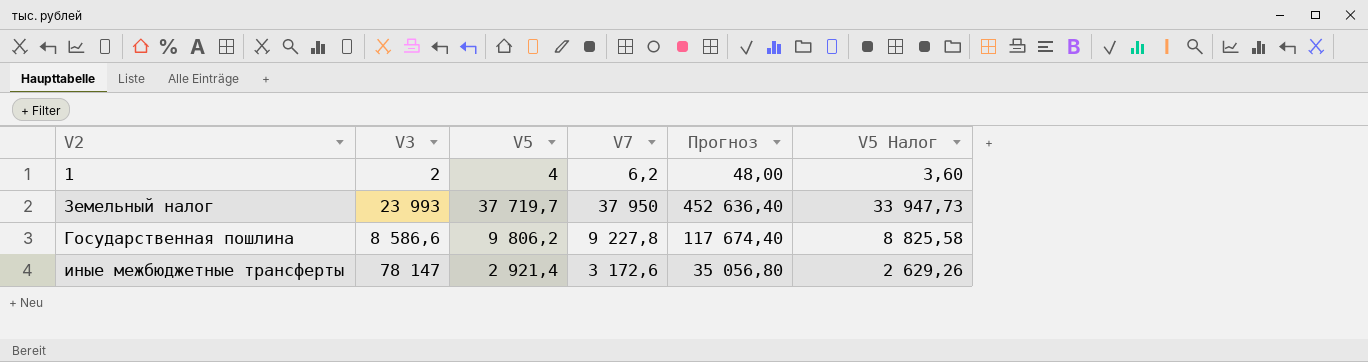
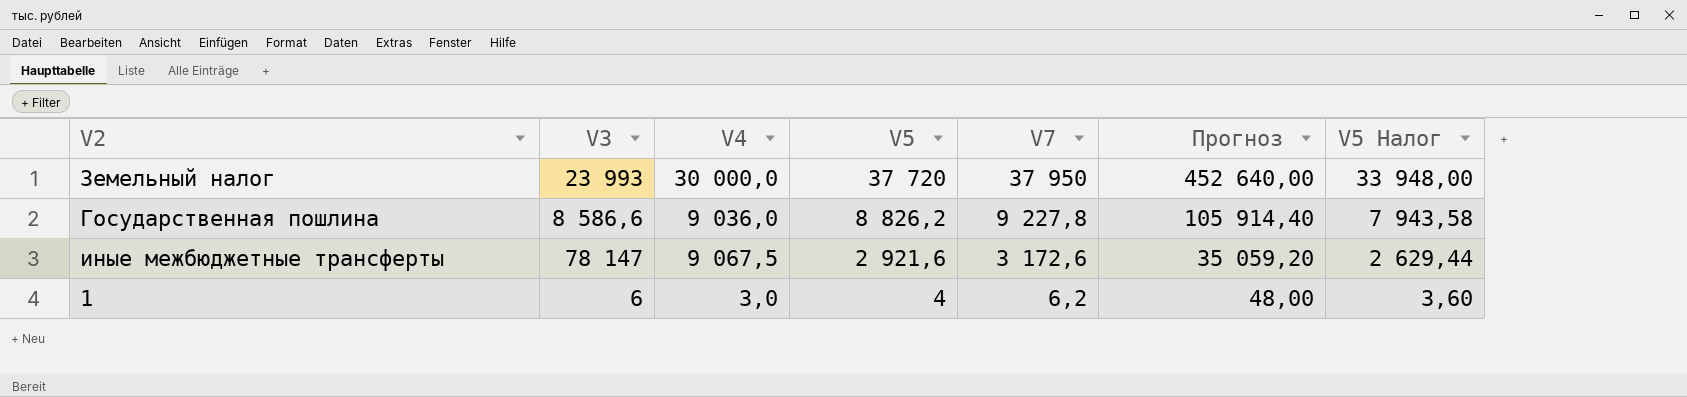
row order: none -> V5 descending
column V4 | position: none -> 3
Земельный налог | V5: 37 719,7 -> 37 720
Земельный налог | Прогноз: 452 636,40 -> 452 640,00
Земельный налог | V5 Налог: 33 947,73 -> 33 948,00
Государственная пошлина | V5: 9 806,2 -> 8 826,2
Государственная пошлина | Прогноз: 117 674,40 -> 105 914,40
Государственная пошлина | V5 Налог: 8 825,58 -> 7 943,58
иные межбюджетные трансферты | V5: 2 921,4 -> 2 921,6
иные межбюджетные трансферты | Прогноз: 35 056,80 -> 35 059,20
иные межбюджетные трансферты | V5 Налог: 2 629,26 -> 2 629,44
1 | V3: 2 -> 6

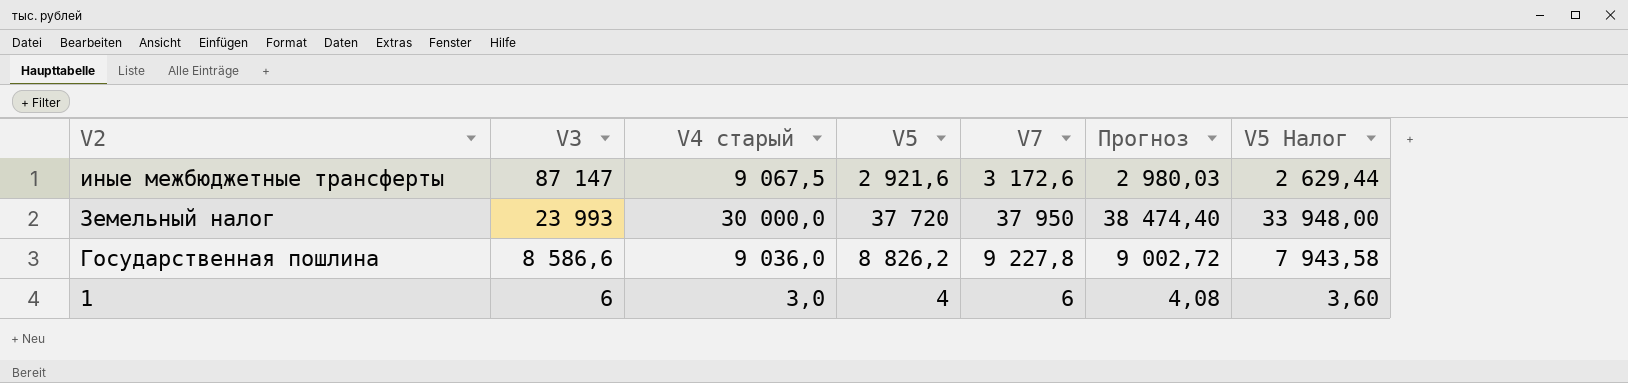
row order: V5 descending -> V2 descending
column name: V4 -> V4 старый
column Прогноз | formula: [V5] * 12 -> [V5] * 1,02
иные межбюджетные трансферты | V3: 78 147 -> 87 147
1 | V7: 6,2 -> 6

